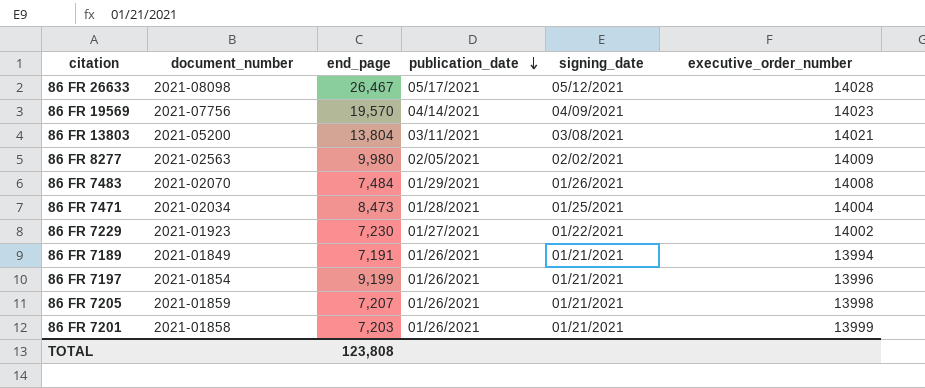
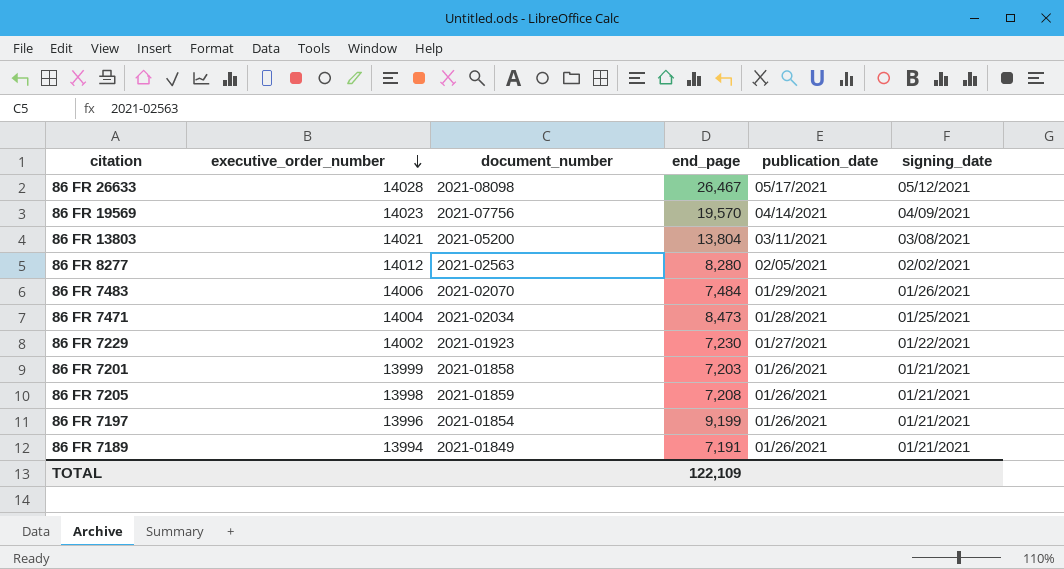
row order: publication_date descending -> executive_order_number descending
column executive_order_number | position: 6 -> 2
86 FR 8277 | executive_order_number: 14009 -> 14012
86 FR 8277 | end_page: 9,980 -> 8,280
86 FR 7483 | executive_order_number: 14008 -> 14006
86 FR 7205 | end_page: 7,207 -> 7,208
TOTAL | end_page: 123,808 -> 122,109

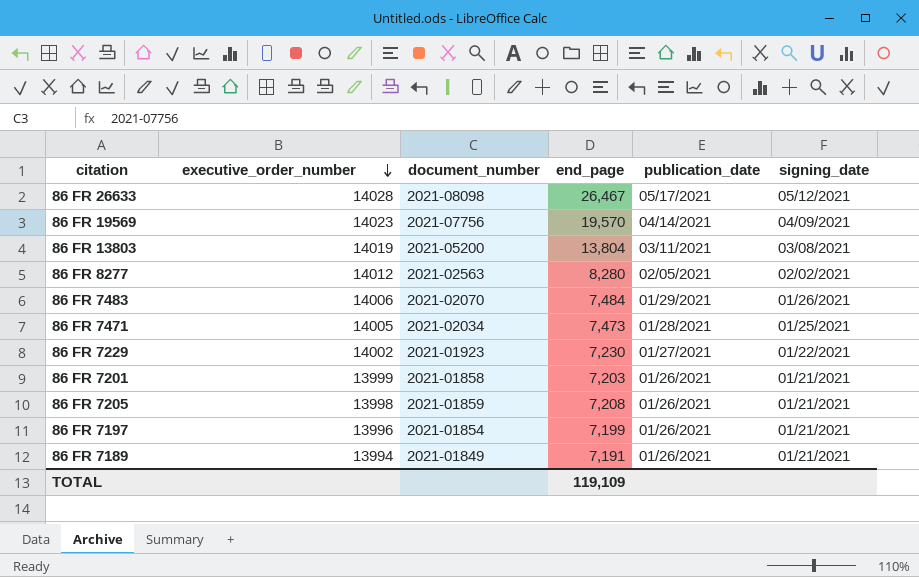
86 FR 13803 | executive_order_number: 14021 -> 14019
86 FR 7471 | executive_order_number: 14004 -> 14005
86 FR 7471 | end_page: 8,473 -> 7,473
86 FR 7197 | end_page: 9,199 -> 7,199
TOTAL | end_page: 122,109 -> 119,109

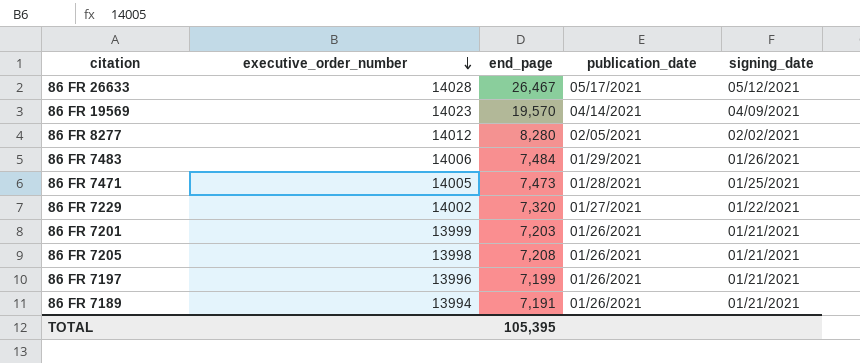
column document_number | position: 3 -> none
row 86 FR 13803: 14019 | 2021-05200 | 13,804 | 03/11/2021 | 03/08/2021 -> none
86 FR 7229 | end_page: 7,230 -> 7,320
TOTAL | end_page: 119,109 -> 105,395

